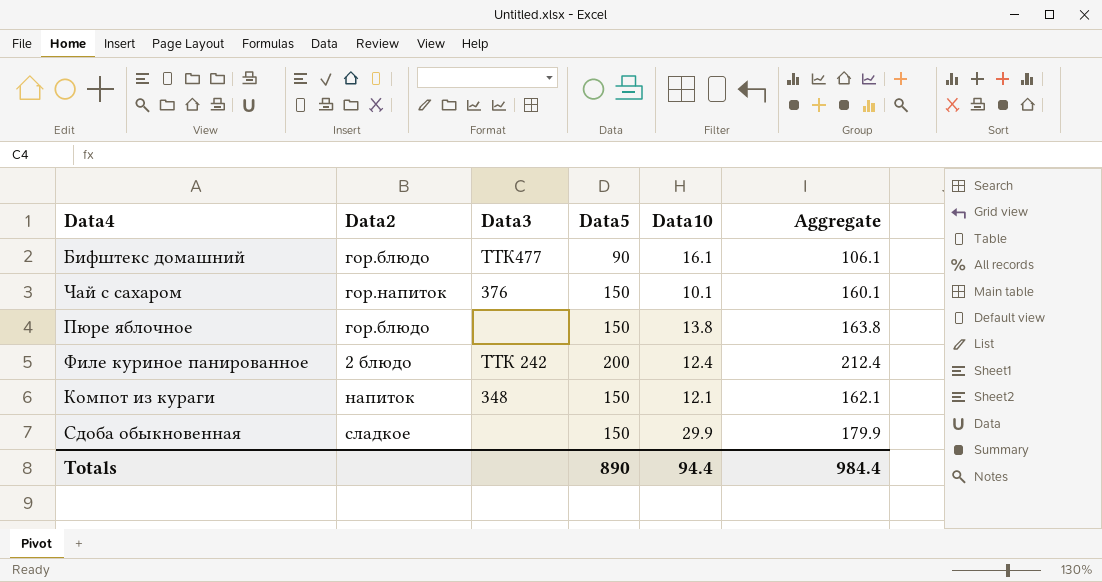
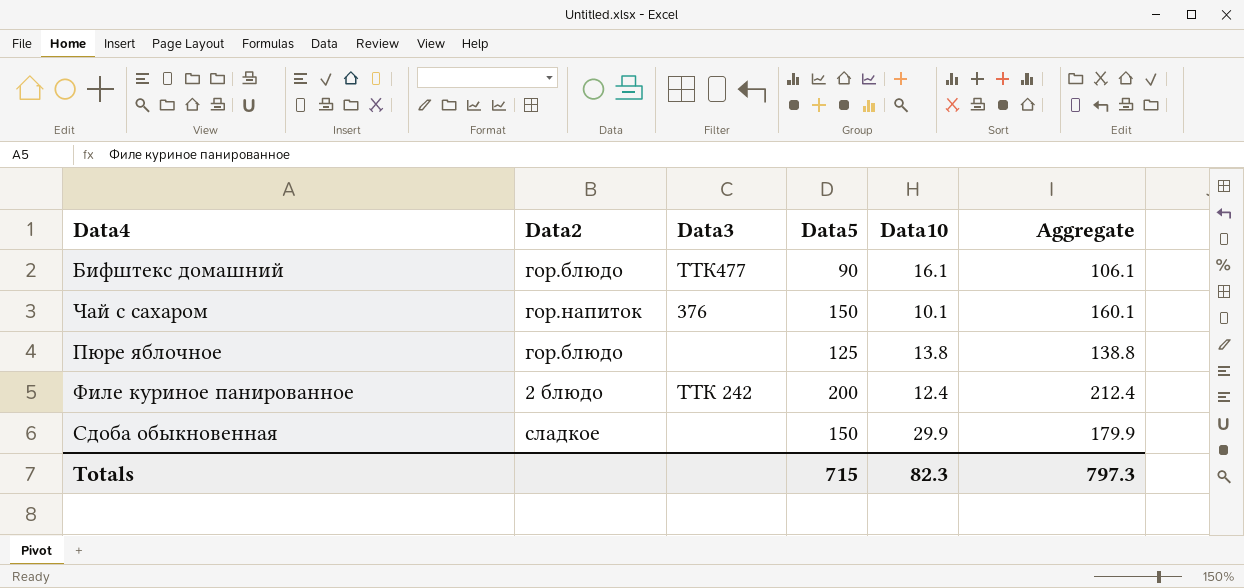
row Компот из кураги: напиток | 348 | 150 | 12.1 | 162.1 -> none
Пюре яблочное | Data5: 150 -> 125
Пюре яблочное | Aggregate: 163.8 -> 138.8
Totals | Data5: 890 -> 715
Totals | Data10: 94.4 -> 82.3
Totals | Aggregate: 984.4 -> 797.3

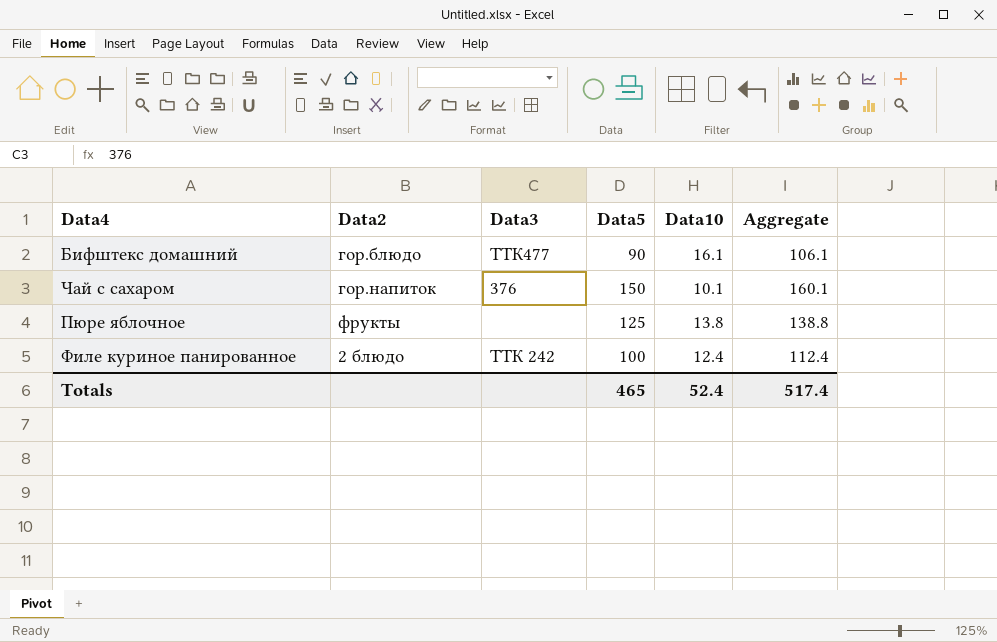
row Сдоба обыкновенная: сладкое | none | 150 | 29.9 | 179.9 -> none
Пюре яблочное | Data2: гор.блюдо -> фрукты
Филе куриное панированное | Data5: 200 -> 100
Филе куриное панированное | Aggregate: 212.4 -> 112.4
Totals | Data5: 715 -> 465
Totals | Data10: 82.3 -> 52.4
Totals | Aggregate: 797.3 -> 517.4

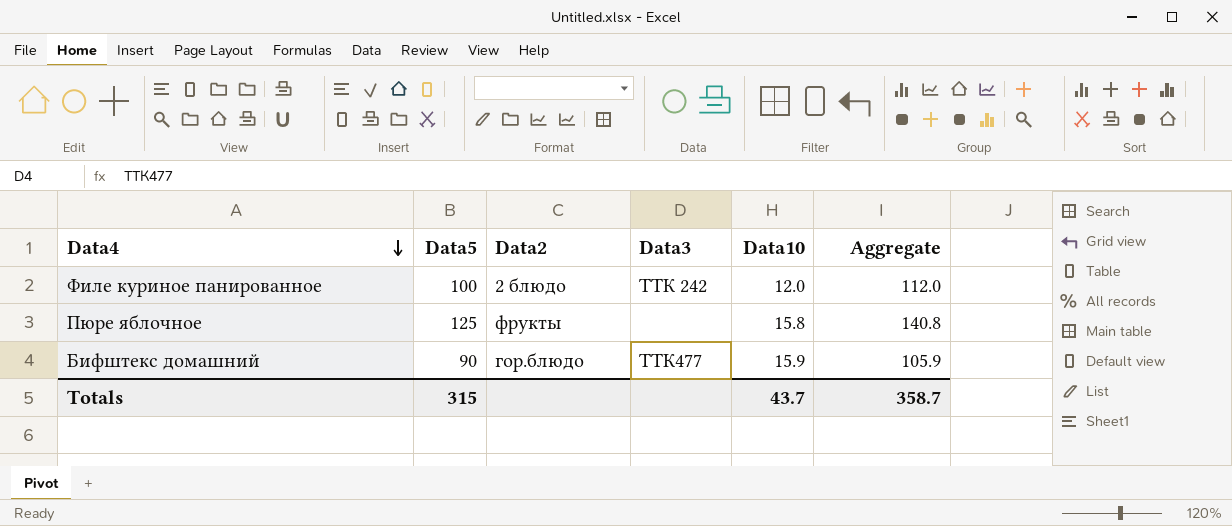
row order: none -> Data4 descending
column Data5 | position: 4 -> 2
row Чай с сахаром: гор.напиток | 376 | 150 | 10.1 | 160.1 -> none
Филе куриное панированное | Data10: 12.4 -> 12.0
Филе куриное панированное | Aggregate: 112.4 -> 112.0
Пюре яблочное | Data10: 13.8 -> 15.8
Пюре яблочное | Aggregate: 138.8 -> 140.8
Бифштекс домашний | Data10: 16.1 -> 15.9
Бифштекс домашний | Aggregate: 106.1 -> 105.9
Totals | Data5: 465 -> 315
Totals | Data10: 52.4 -> 43.7
Totals | Aggregate: 517.4 -> 358.7

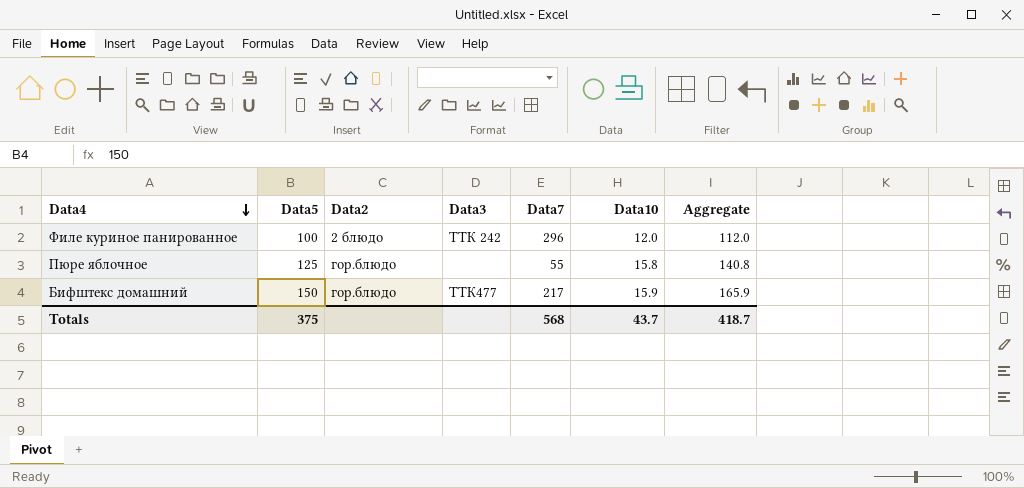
column Data7 | position: none -> 5
Пюре яблочное | Data2: фрукты -> гор.блюдо
Бифштекс домашний | Data5: 90 -> 150
Бифштекс домашний | Aggregate: 105.9 -> 165.9
Totals | Data5: 315 -> 375
Totals | Aggregate: 358.7 -> 418.7

